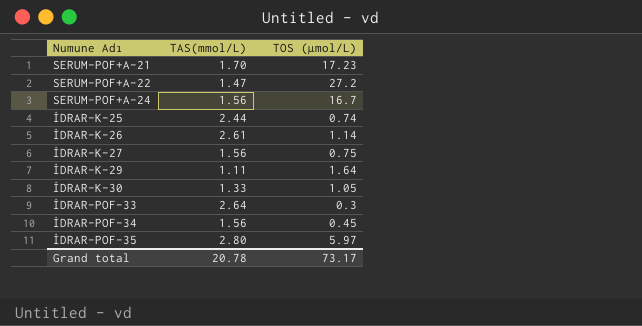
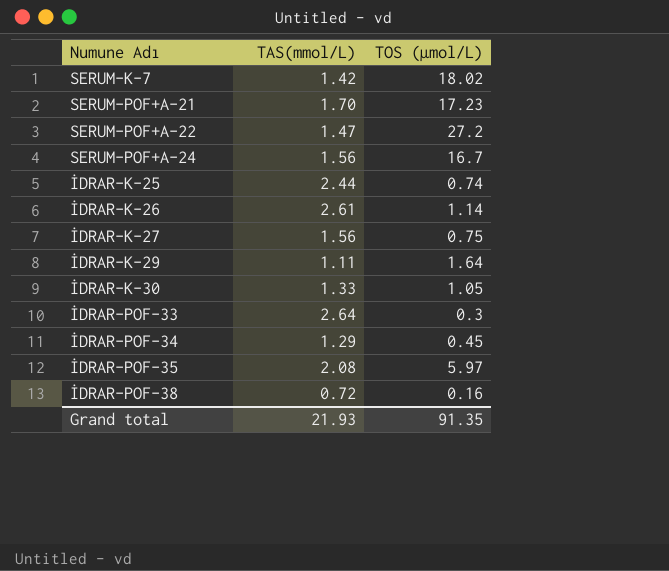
row SERUM-K-7: none -> 1.42 | 18.02
İDRAR-POF-34 | TAS(mmol/L): 1.56 -> 1.29
İDRAR-POF-35 | TAS(mmol/L): 2.80 -> 2.08
row İDRAR-POF-38: none -> 0.72 | 0.16
Grand total | TAS(mmol/L): 20.78 -> 21.93
Grand total | TOS (µmol/L): 73.17 -> 91.35

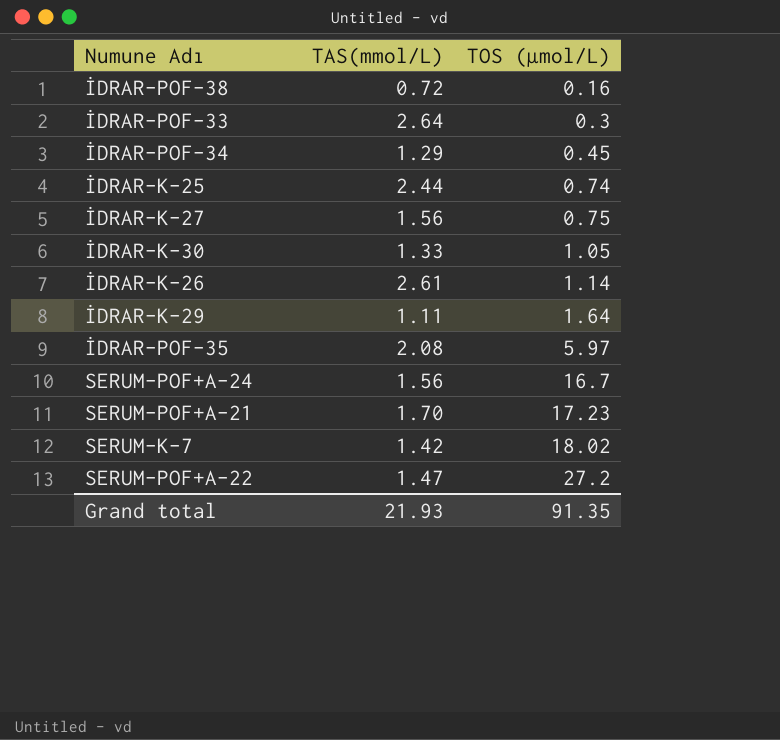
row order: none -> TOS (µmol/L) ascending

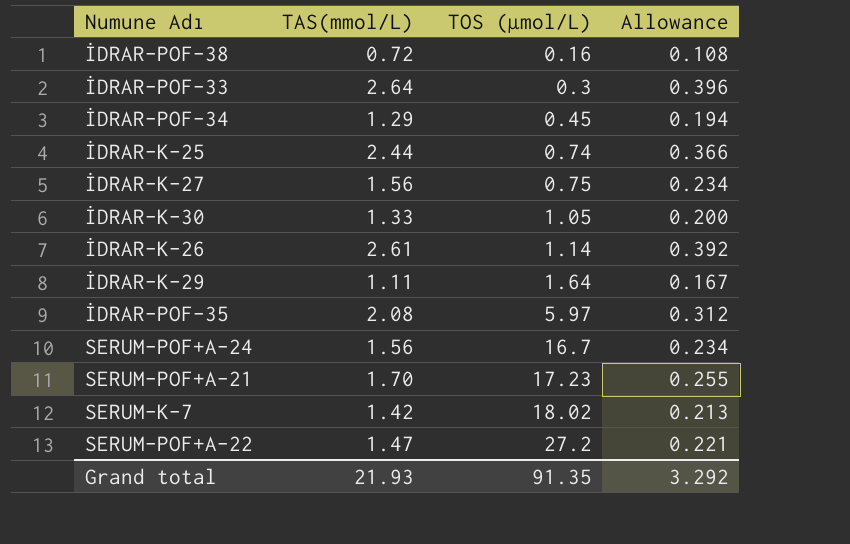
column Allowance | formula: none -> [TAS(mmol/L)] * 0.15

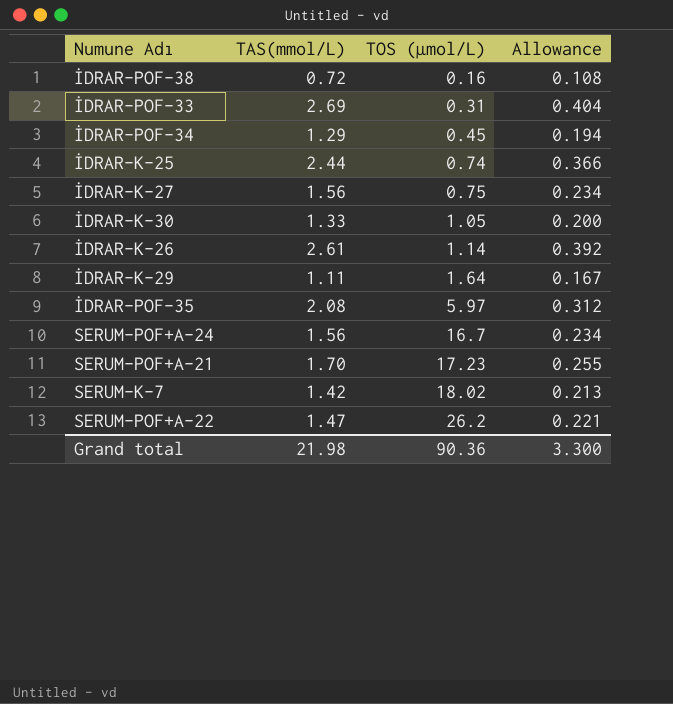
İDRAR-POF-33 | TAS(mmol/L): 2.64 -> 2.69
İDRAR-POF-33 | TOS (µmol/L): 0.3 -> 0.31
İDRAR-POF-33 | Allowance: 0.396 -> 0.404
SERUM-POF+A-22 | TOS (µmol/L): 27.2 -> 26.2
Grand total | TAS(mmol/L): 21.93 -> 21.98
Grand total | TOS (µmol/L): 91.35 -> 90.36
Grand total | Allowance: 3.292 -> 3.300

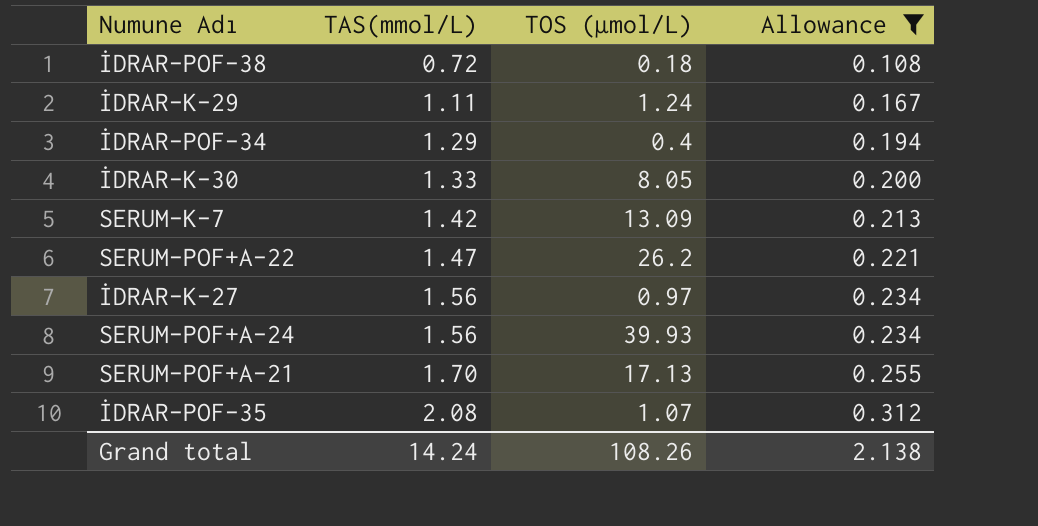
filter: none -> Allowance <= 0.312
row order: TOS (µmol/L) ascending -> TAS(mmol/L) ascending
İDRAR-POF-38 | TOS (µmol/L): 0.16 -> 0.18
İDRAR-K-29 | TOS (µmol/L): 1.64 -> 1.24
İDRAR-POF-34 | TOS (µmol/L): 0.45 -> 0.4
İDRAR-K-30 | TOS (µmol/L): 1.05 -> 8.05
SERUM-K-7 | TOS (µmol/L): 18.02 -> 13.09
İDRAR-K-27 | TOS (µmol/L): 0.75 -> 0.97
SERUM-POF+A-24 | TOS (µmol/L): 16.7 -> 39.93
SERUM-POF+A-21 | TOS (µmol/L): 17.23 -> 17.13
İDRAR-POF-35 | TOS (µmol/L): 5.97 -> 1.07
Grand total | TAS(mmol/L): 21.98 -> 14.24
Grand total | TOS (µmol/L): 90.36 -> 108.26
Grand total | Allowance: 3.300 -> 2.138

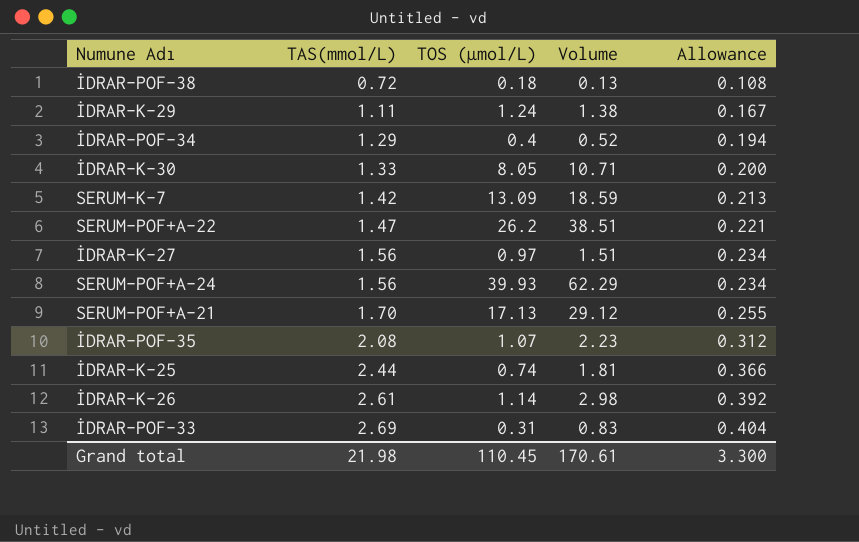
filter: Allowance <= 0.312 -> none
column Volume | formula: none -> [TAS(mmol/L)] * [TOS (µmol/L)]
Grand total | TAS(mmol/L): 14.24 -> 21.98
Grand total | TOS (µmol/L): 108.26 -> 110.45
Grand total | Allowance: 2.138 -> 3.300

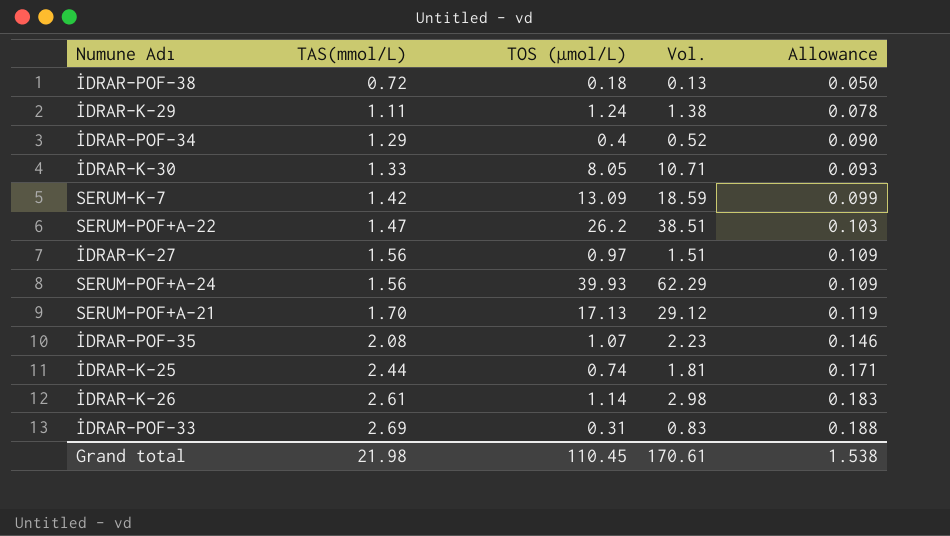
column name: Volume -> Vol.
column Allowance | formula: [TAS(mmol/L)] * 0.15 -> [TAS(mmol/L)] * 0.07
Grand total | Allowance: 3.300 -> 1.538

